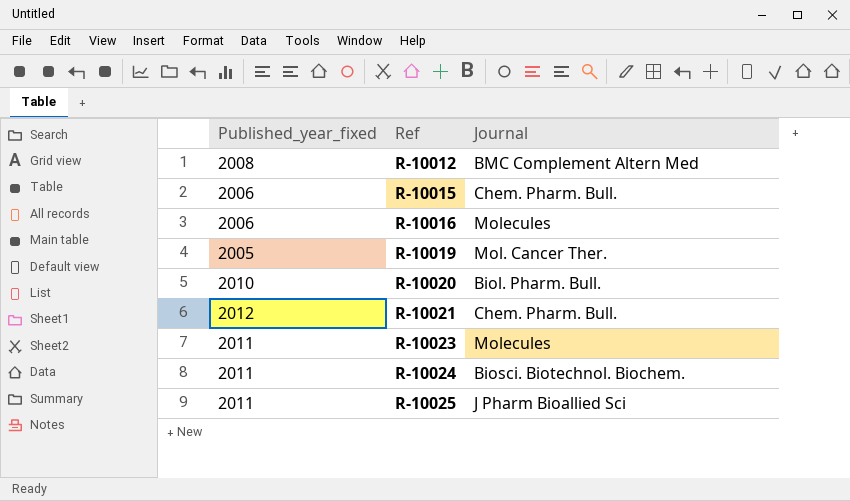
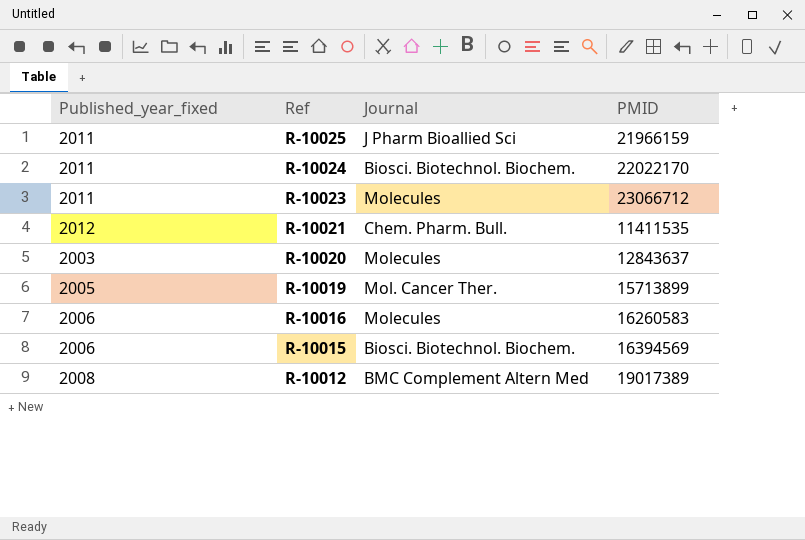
row order: Ref ascending -> Ref descending
column PMID | position: none -> 4
R-10020 | Published_year_fixed: 2010 -> 2003
R-10020 | Journal: Biol. Pharm. Bull. -> Molecules
R-10015 | Journal: Chem. Pharm. Bull. -> Biosci. Biotechnol. Biochem.

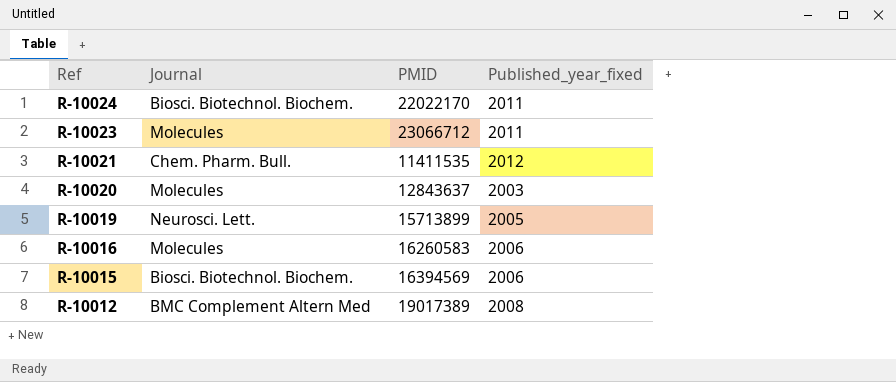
column Published_year_fixed | position: 1 -> 4
row R-10025: 2011 | J Pharm Bioallied Sci | 21966159 -> none
R-10019 | Journal: Mol. Cancer Ther. -> Neurosci. Lett.

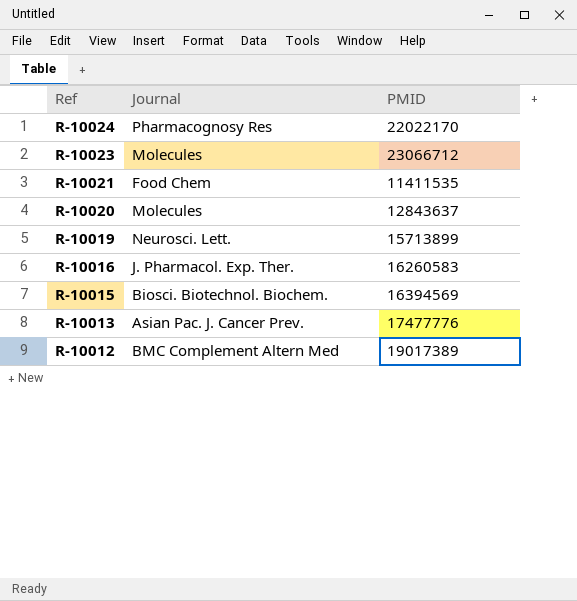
column Published_year_fixed | position: 4 -> none
R-10024 | Journal: Biosci. Biotechnol. Biochem. -> Pharmacognosy Res
R-10021 | Journal: Chem. Pharm. Bull. -> Food Chem
R-10016 | Journal: Molecules -> J. Pharmacol. Exp. Ther.
row R-10013: none -> Asian Pac. J. Cancer Prev. | 17477776

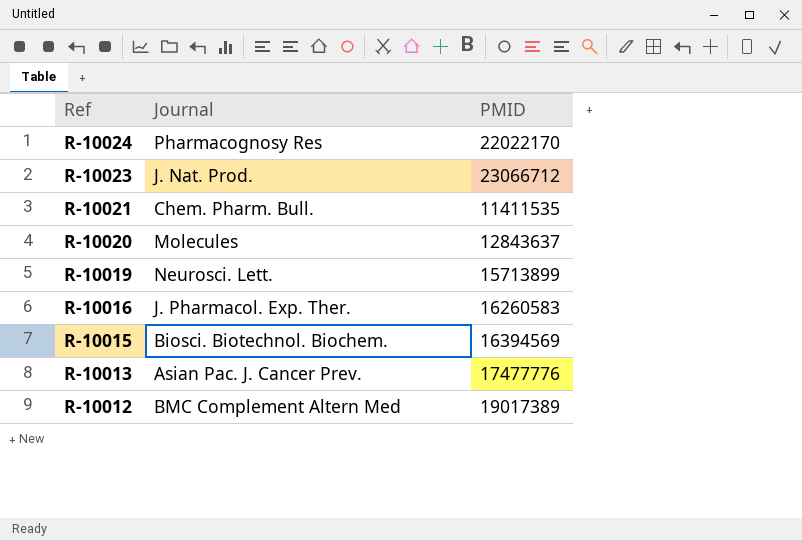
R-10023 | Journal: Molecules -> J. Nat. Prod.
R-10021 | Journal: Food Chem -> Chem. Pharm. Bull.

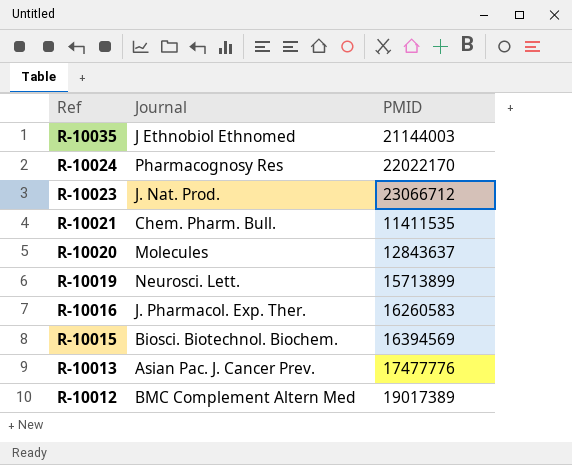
row R-10035: none -> J Ethnobiol Ethnomed | 21144003

